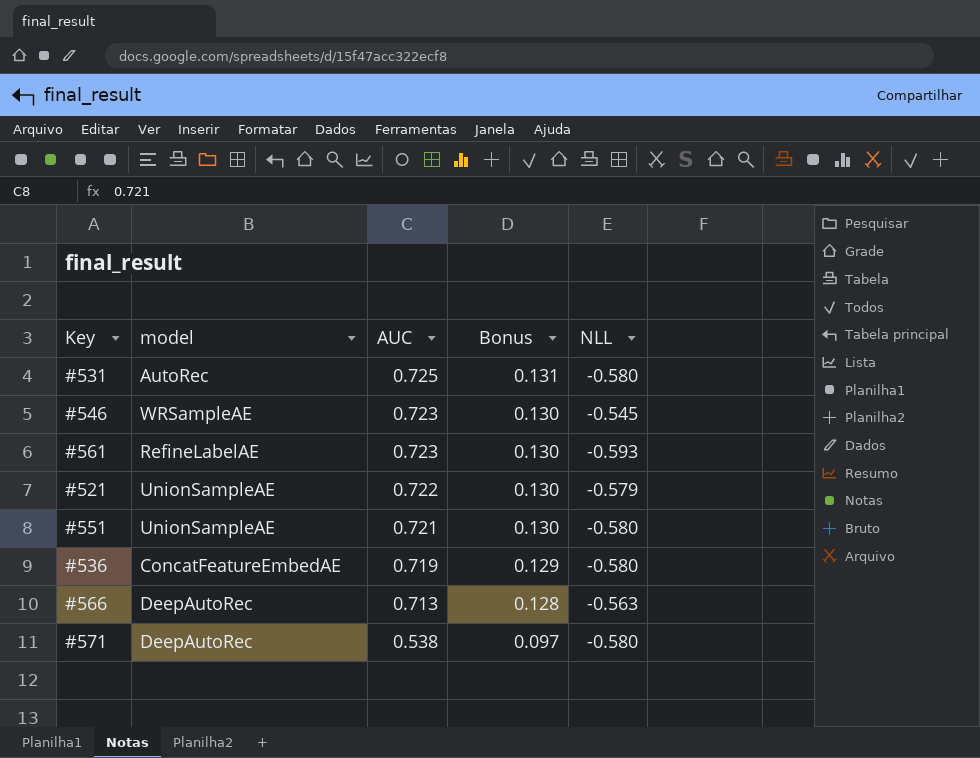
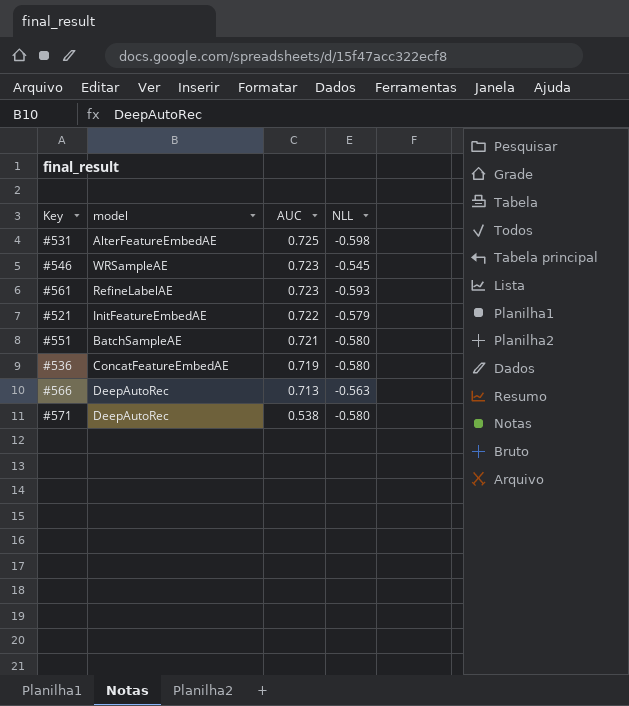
column Bonus | formula: [AUC] * 0.18 -> none
#531 | model: AutoRec -> AlterFeatureEmbedAE
#531 | NLL: -0.580 -> -0.598
#521 | model: UnionSampleAE -> InitFeatureEmbedAE
#551 | model: UnionSampleAE -> BatchSampleAE

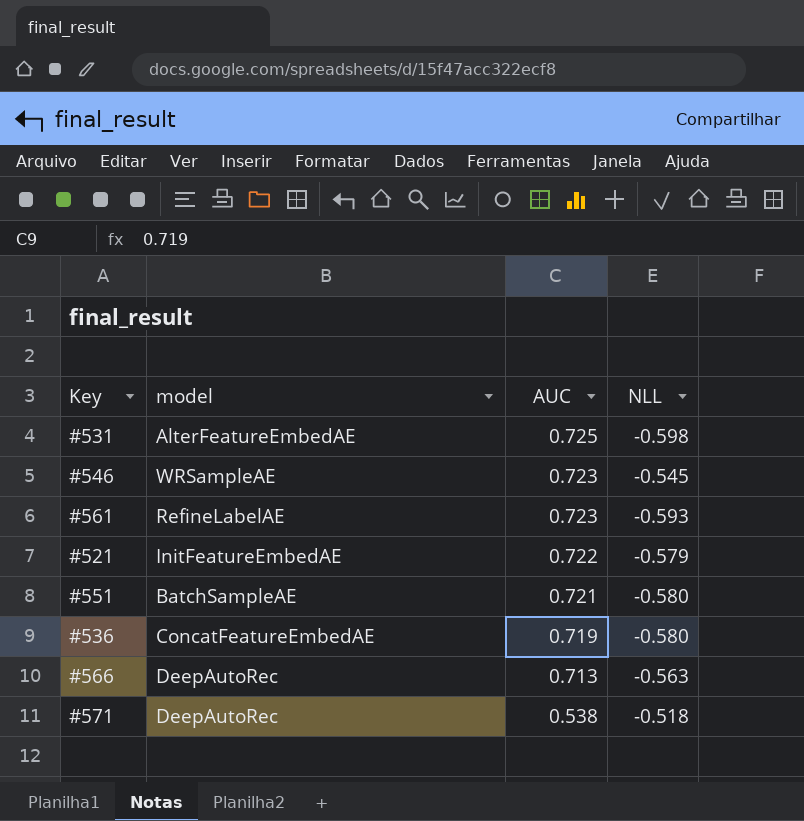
#571 | NLL: -0.580 -> -0.518

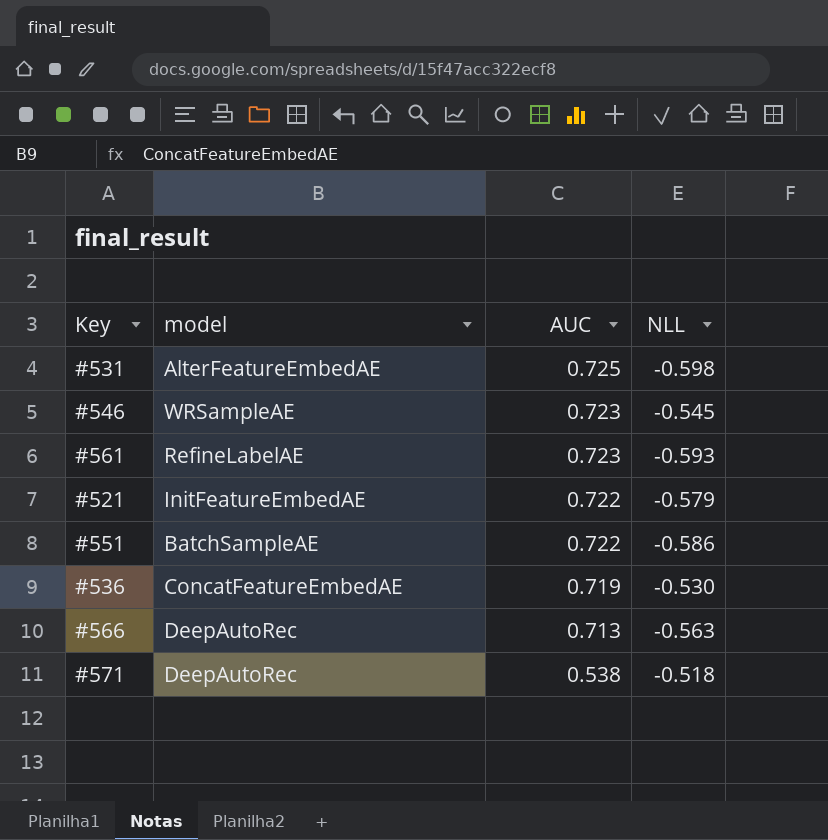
#551 | AUC: 0.721 -> 0.722
#551 | NLL: -0.580 -> -0.586
#536 | NLL: -0.580 -> -0.530

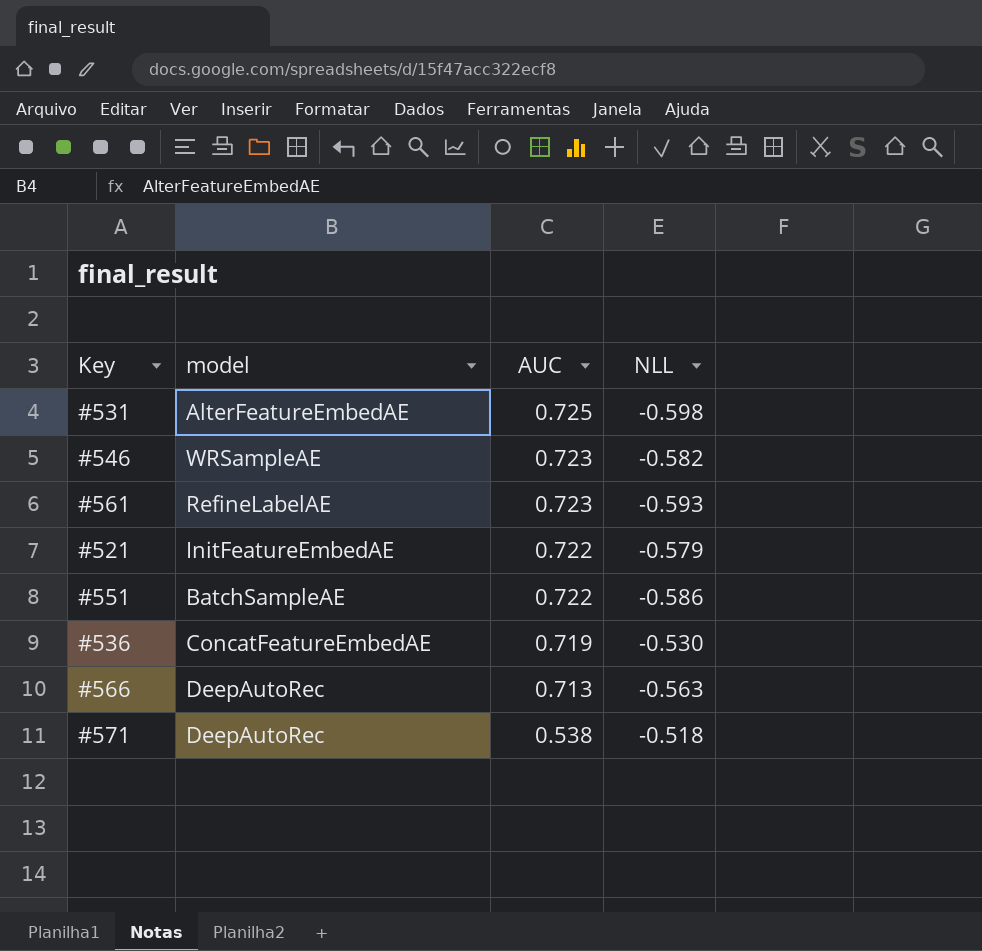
#546 | NLL: -0.545 -> -0.582

